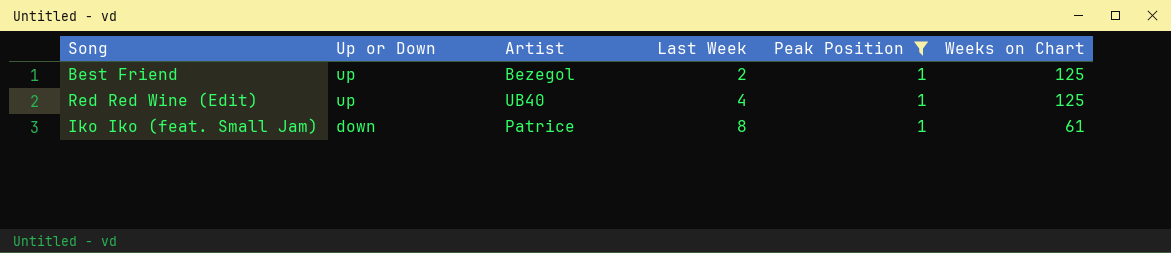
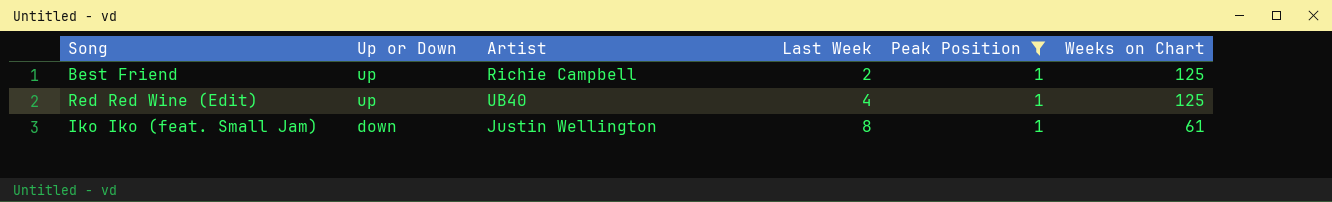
Best Friend | Artist: Bezegol -> Richie Campbell
Iko Iko (feat. Small Jam) | Artist: Patrice -> Justin Wellington

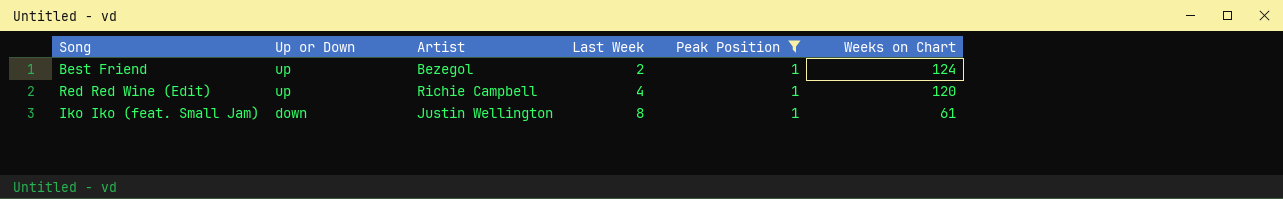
Best Friend | Artist: Richie Campbell -> Bezegol
Best Friend | Weeks on Chart: 125 -> 124
Red Red Wine (Edit) | Artist: UB40 -> Richie Campbell
Red Red Wine (Edit) | Weeks on Chart: 125 -> 120

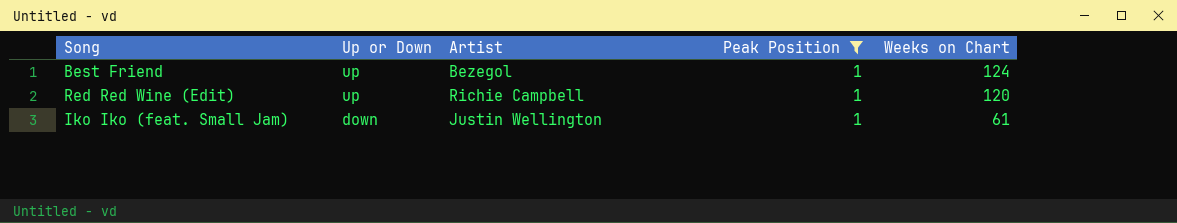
column Last Week | position: 4 -> none

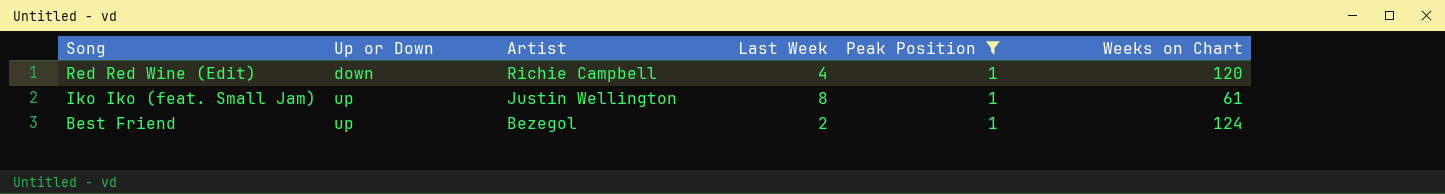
row order: Up or Down descending -> Song descending
column Last Week | position: none -> 4
Red Red Wine (Edit) | Up or Down: up -> down
Iko Iko (feat. Small Jam) | Up or Down: down -> up

